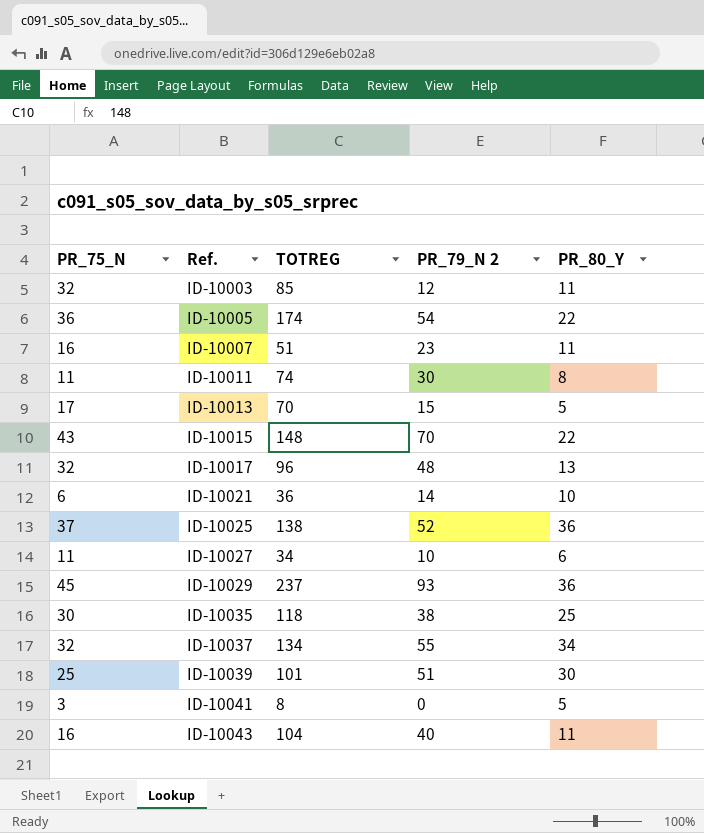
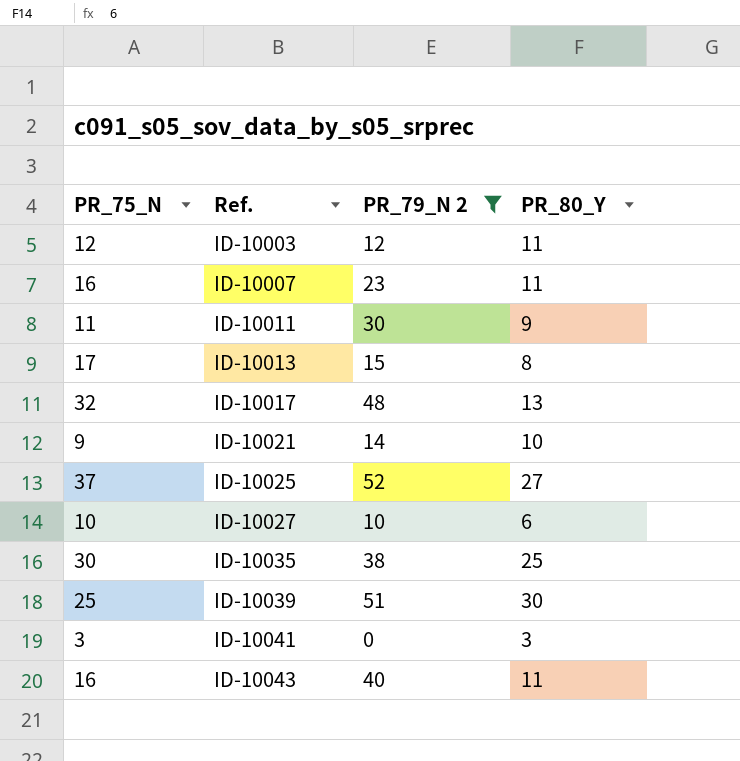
filter: none -> PR_79_N 2 <= 52
column TOTREG | position: 3 -> none
ID-10003 | PR_75_N: 32 -> 12
ID-10011 | PR_80_Y: 8 -> 9
ID-10013 | PR_80_Y: 5 -> 8
ID-10021 | PR_75_N: 6 -> 9
ID-10025 | PR_80_Y: 36 -> 27
ID-10027 | PR_75_N: 11 -> 10
ID-10041 | PR_80_Y: 5 -> 3

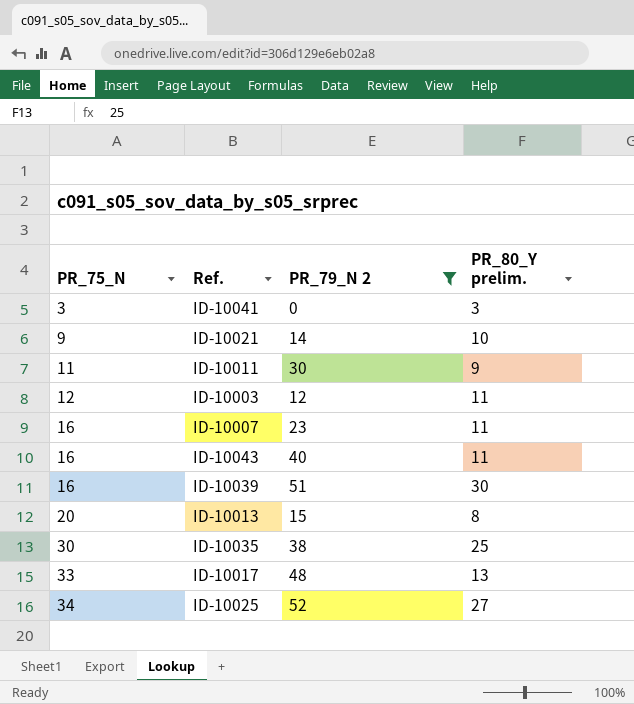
row order: Ref. ascending -> PR_75_N ascending
column name: PR_80_Y -> PR_80_Y prelim.
row ID-10027: 10 | 10 | 6 -> none
ID-10039 | PR_75_N: 25 -> 16
ID-10013 | PR_75_N: 17 -> 20
ID-10017 | PR_75_N: 32 -> 33
ID-10025 | PR_75_N: 37 -> 34

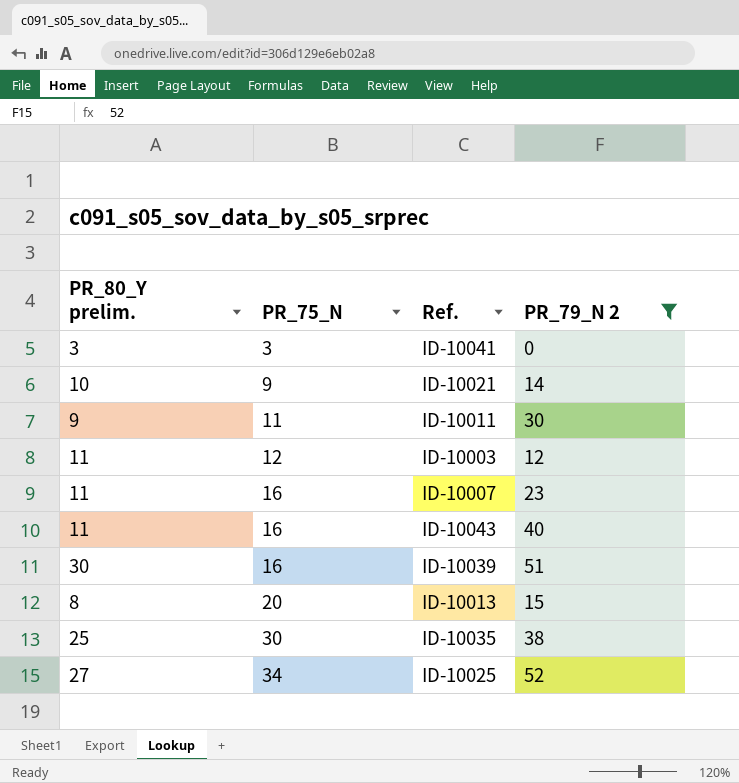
column PR_80_Y prelim. | position: 4 -> 1
row ID-10017: 33 | 48 | 13 -> none

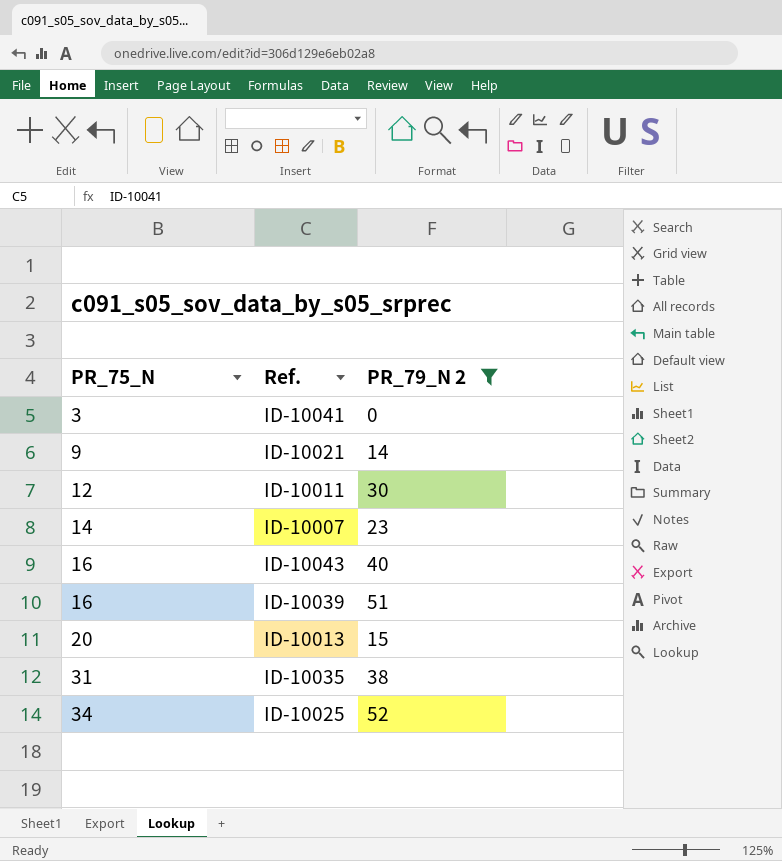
column PR_80_Y prelim. | position: 1 -> none
row ID-10003: 11 | 12 | 12 -> none
ID-10011 | PR_75_N: 11 -> 12
ID-10007 | PR_75_N: 16 -> 14
ID-10035 | PR_75_N: 30 -> 31

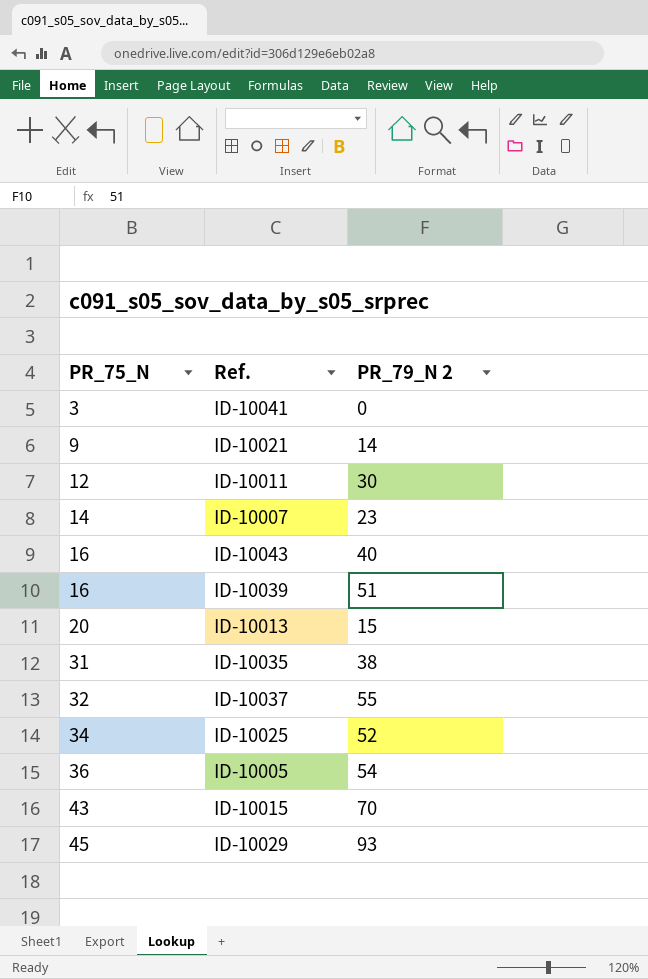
filter: PR_79_N 2 <= 52 -> none

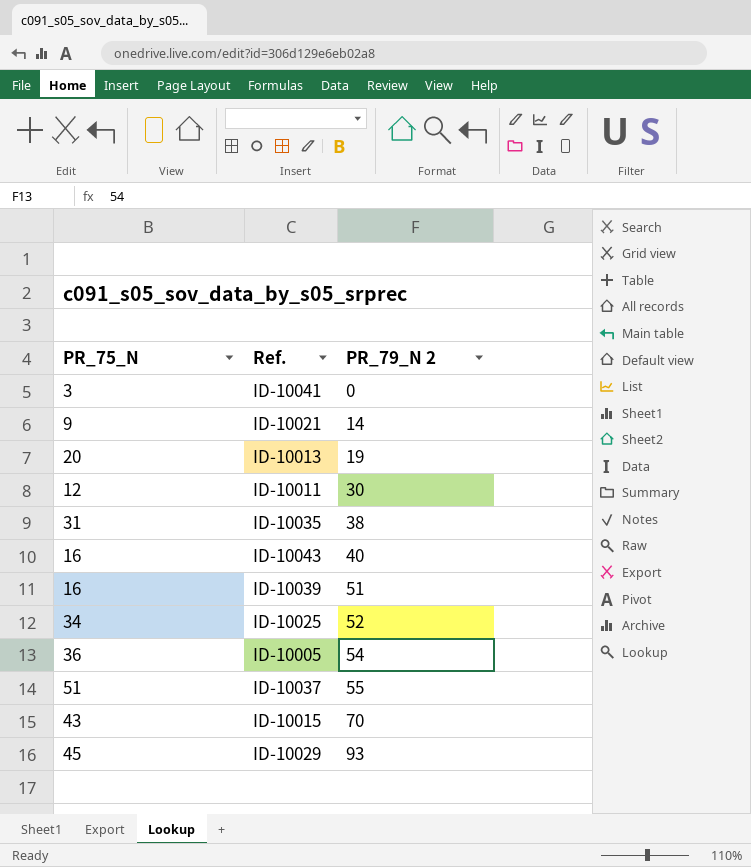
row order: PR_75_N ascending -> PR_79_N 2 ascending
row ID-10007: 14 | 23 -> none
ID-10013 | PR_79_N 2: 15 -> 19
ID-10037 | PR_75_N: 32 -> 51

